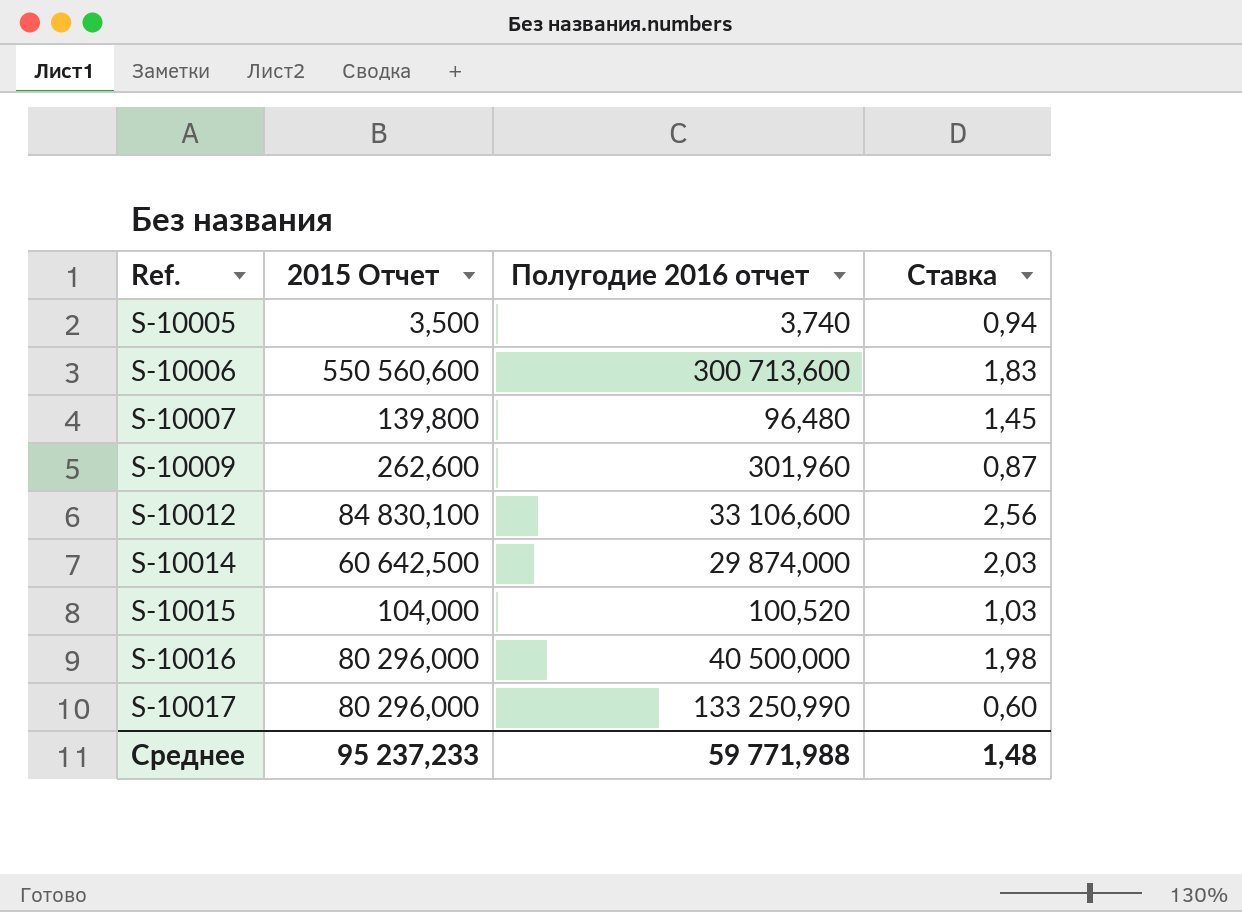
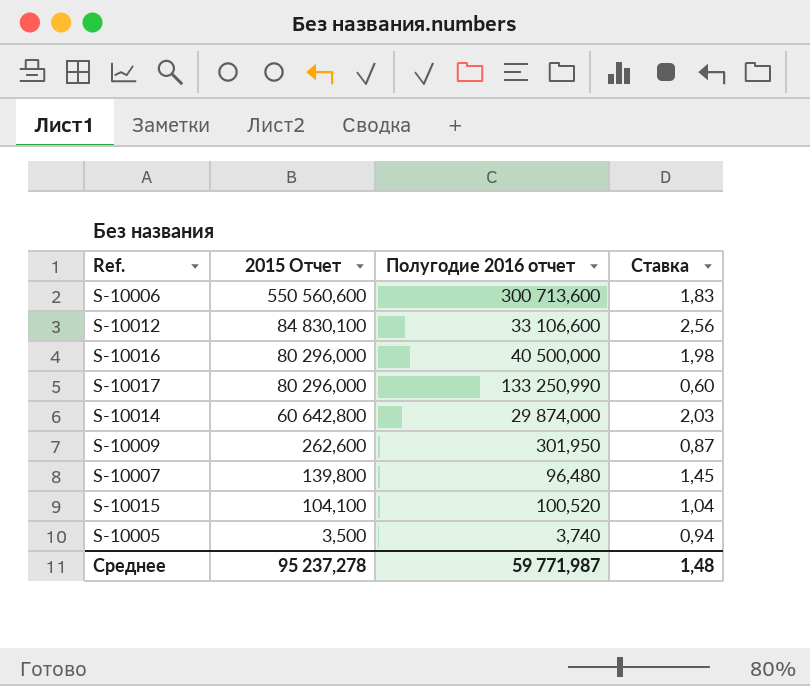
row order: Ref. ascending -> 2015 Отчет descending
S-10014 | 2015 Отчет: 60 642,500 -> 60 642,800
S-10009 | Полугодие 2016 отчет: 301,960 -> 301,950
S-10015 | 2015 Отчет: 104,000 -> 104,100
S-10015 | Ставка: 1,03 -> 1,04
Среднее | 2015 Отчет: 95 237,233 -> 95 237,278
Среднее | Полугодие 2016 отчет: 59 771,988 -> 59 771,987

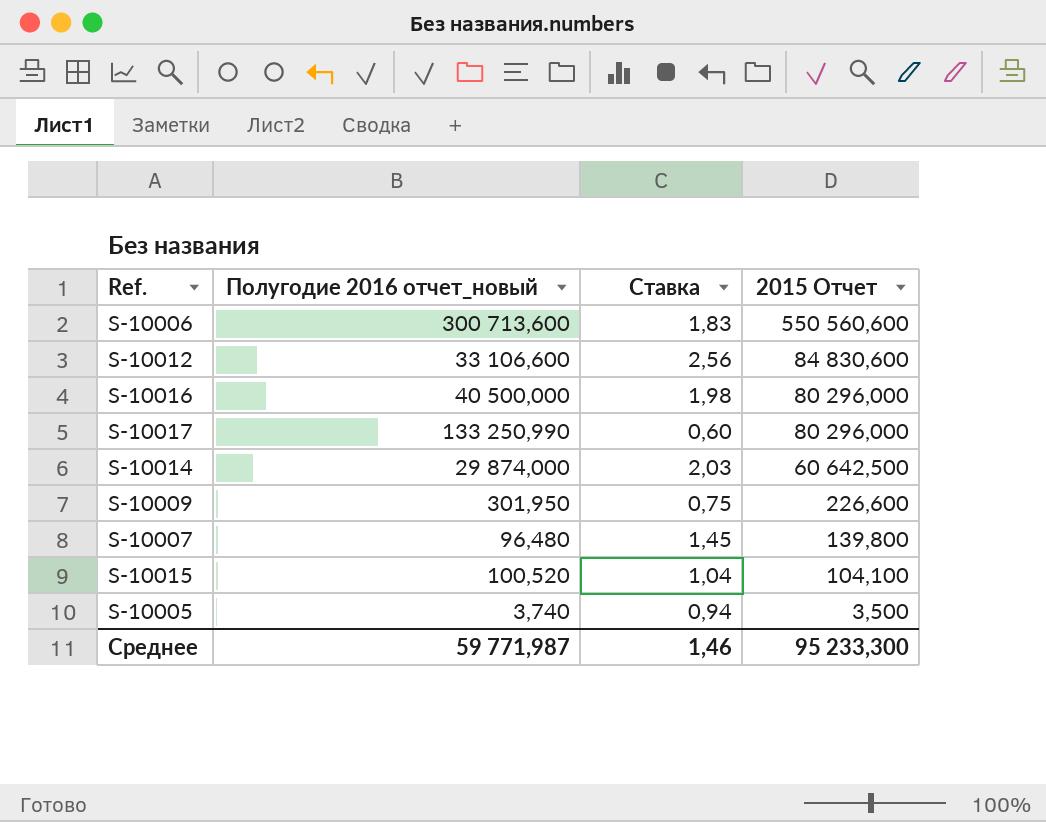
column name: Полугодие 2016 отчет -> Полугодие 2016 отчет_новый
column 2015 Отчет | position: 2 -> 4
S-10012 | 2015 Отчет: 84 830,100 -> 84 830,600
S-10014 | 2015 Отчет: 60 642,800 -> 60 642,500
S-10009 | Ставка: 0,87 -> 0,75
S-10009 | 2015 Отчет: 262,600 -> 226,600
Среднее | Ставка: 1,48 -> 1,46
Среднее | 2015 Отчет: 95 237,278 -> 95 233,300

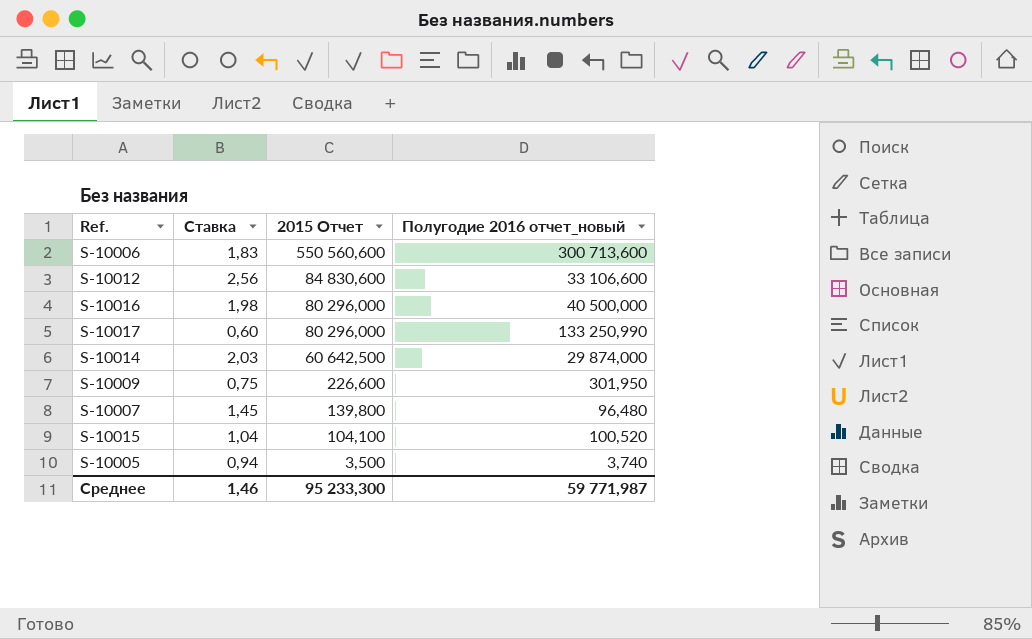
column Полугодие 2016 отчет_новый | position: 2 -> 4

